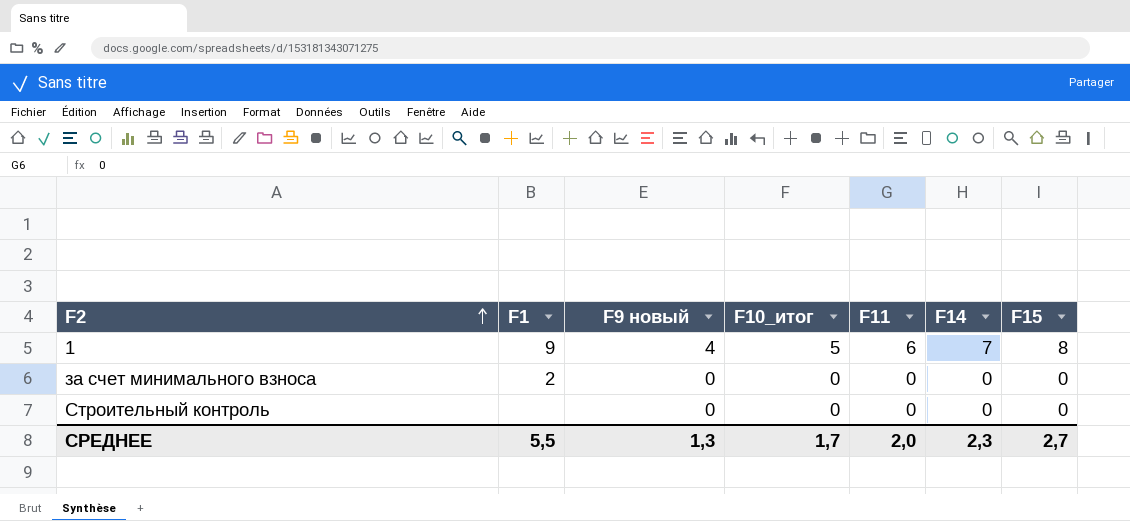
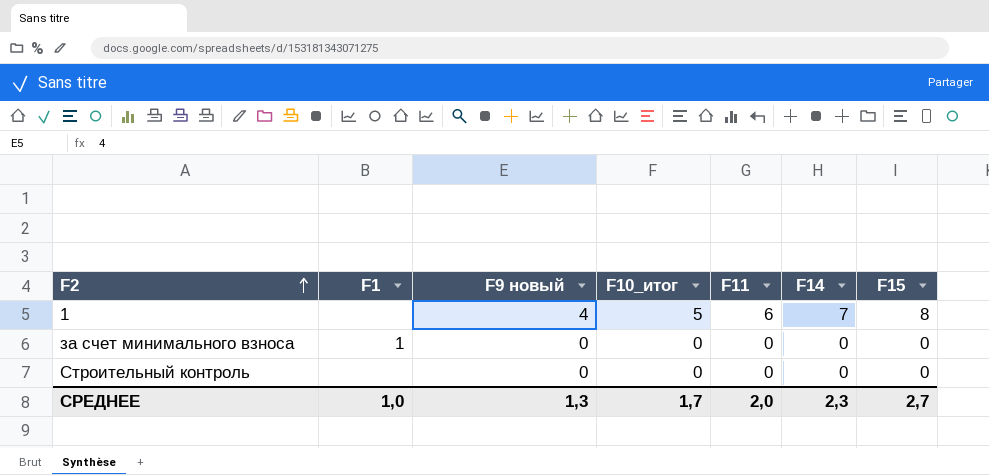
1 | F1: 9 -> none
за счет минимального взноса | F1: 2 -> 1
СРЕДНЕЕ | F1: 5,5 -> 1,0

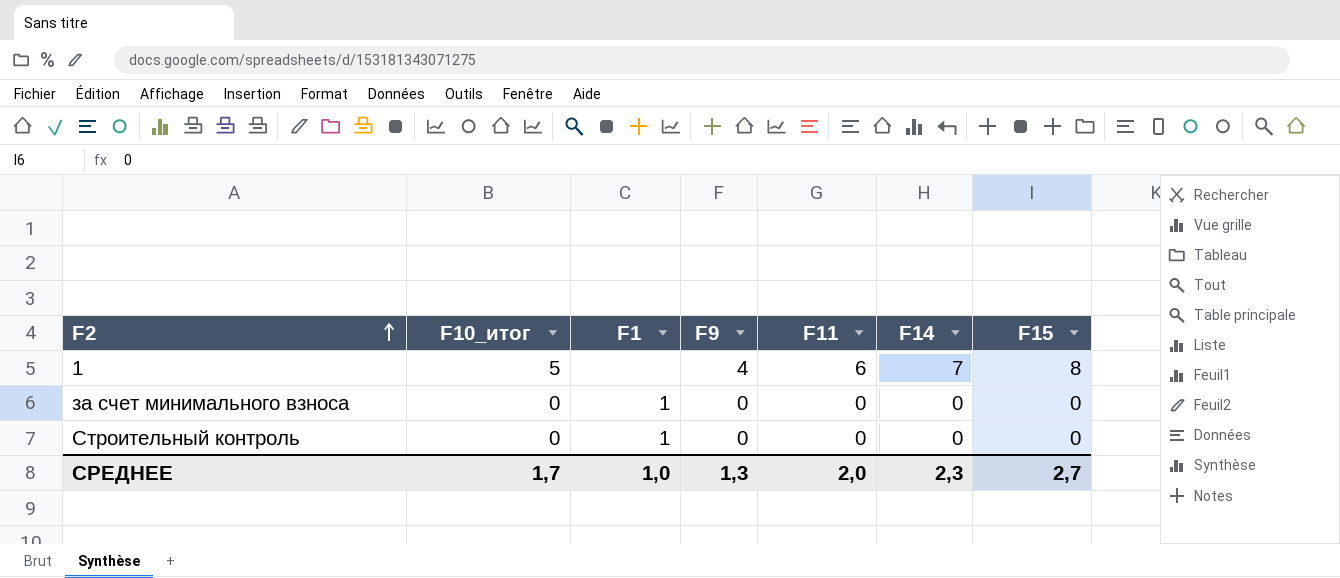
column F10_итог | position: 4 -> 2
column name: F9 новый -> F9
Строительный контроль | F1: none -> 1

